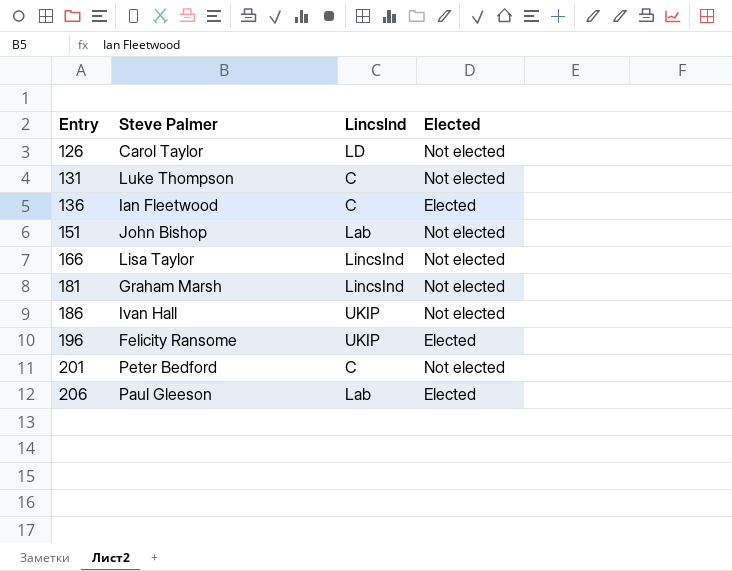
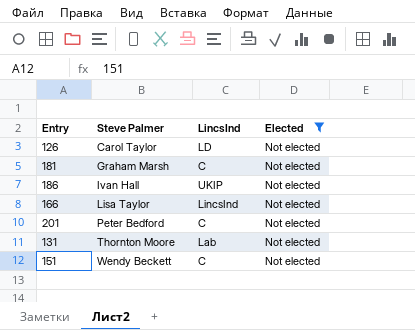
filter: none -> Elected = Not elected
row order: Entry ascending -> Steve Palmer ascending
181 | LincsInd: LincsInd -> C
131 | Steve Palmer: Luke Thompson -> Thornton Moore
131 | LincsInd: C -> Lab
151 | Steve Palmer: John Bishop -> Wendy Beckett
151 | LincsInd: Lab -> C

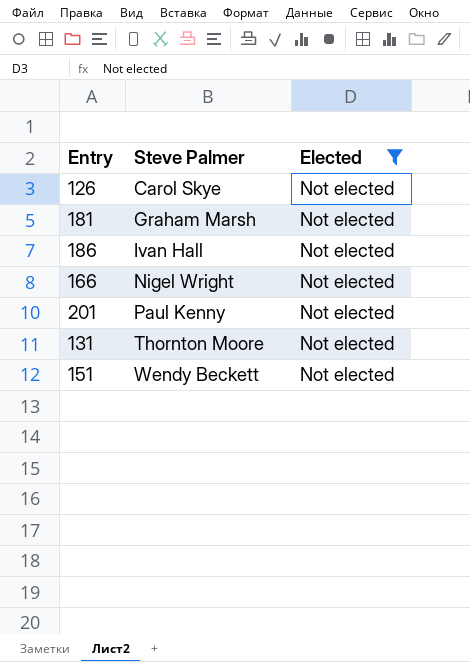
column LincsInd | position: 3 -> none
126 | Steve Palmer: Carol Taylor -> Carol Skye
166 | Steve Palmer: Lisa Taylor -> Nigel Wright
201 | Steve Palmer: Peter Bedford -> Paul Kenny

